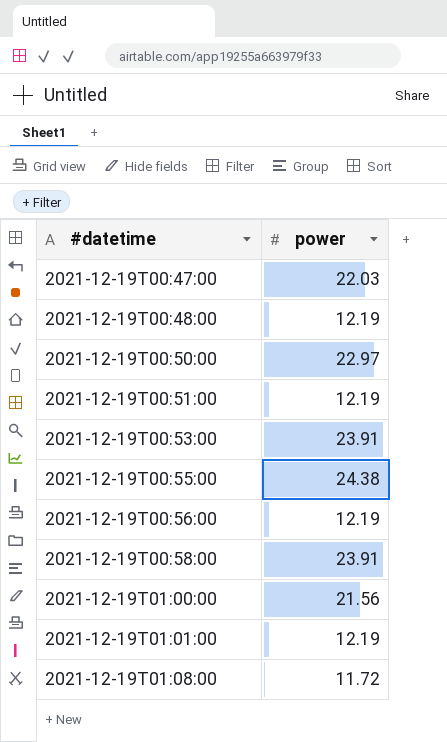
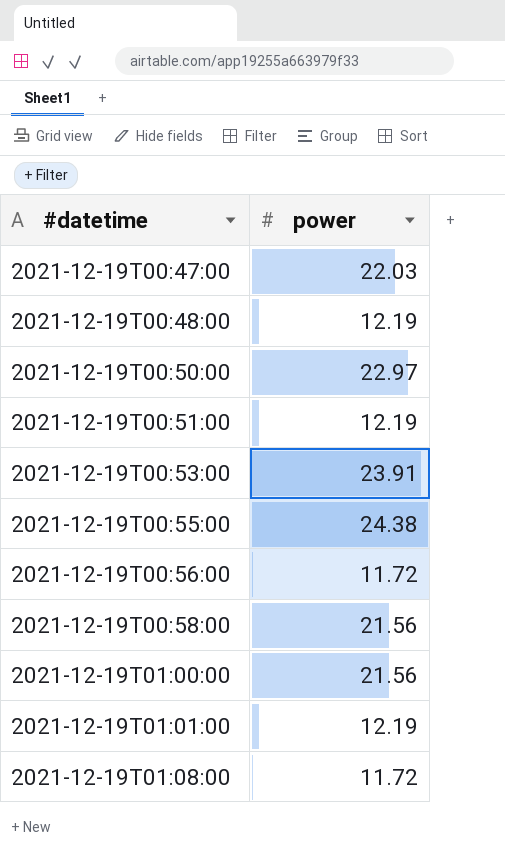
2021-12-19T00:56:00 | power: 12.19 -> 11.72
2021-12-19T00:58:00 | power: 23.91 -> 21.56

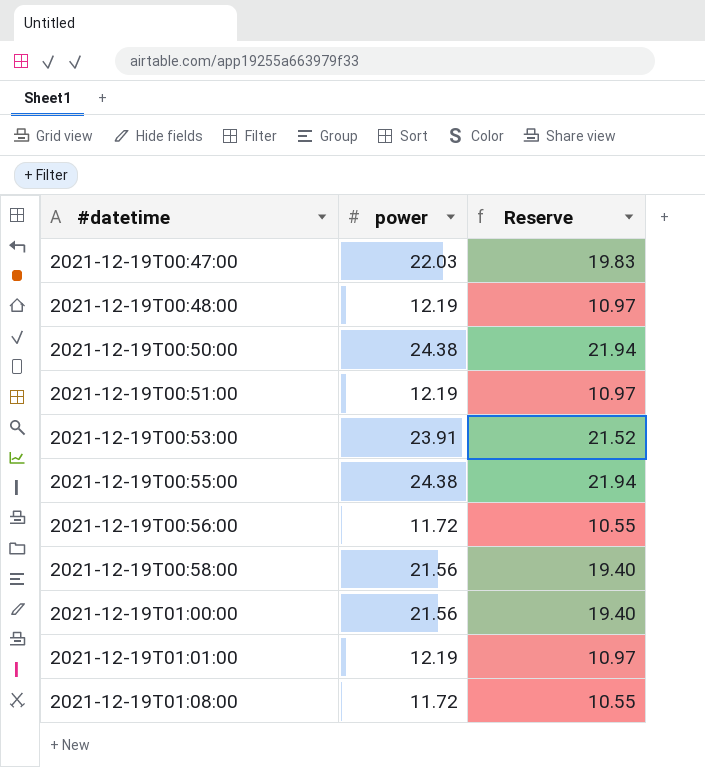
column Reserve | formula: none -> [power] * 0.9
2021-12-19T00:50:00 | power: 22.97 -> 24.38

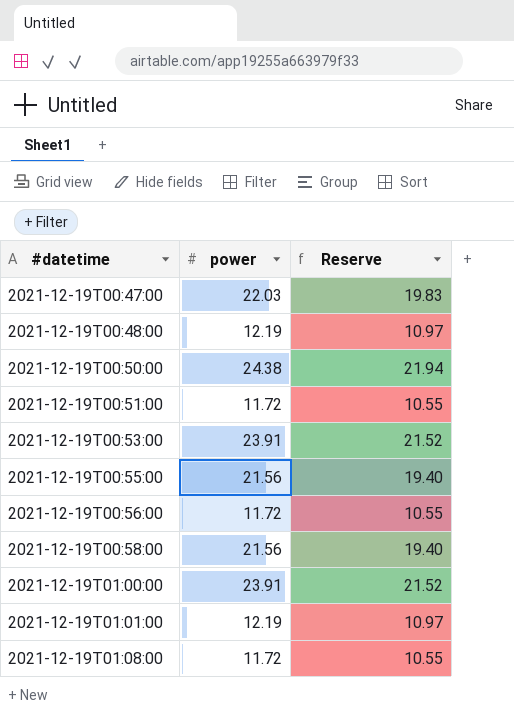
2021-12-19T00:51:00 | power: 12.19 -> 11.72
2021-12-19T00:51:00 | Reserve: 10.97 -> 10.55
2021-12-19T00:55:00 | power: 24.38 -> 21.56
2021-12-19T00:55:00 | Reserve: 21.94 -> 19.40
2021-12-19T01:00:00 | power: 21.56 -> 23.91
2021-12-19T01:00:00 | Reserve: 19.40 -> 21.52

